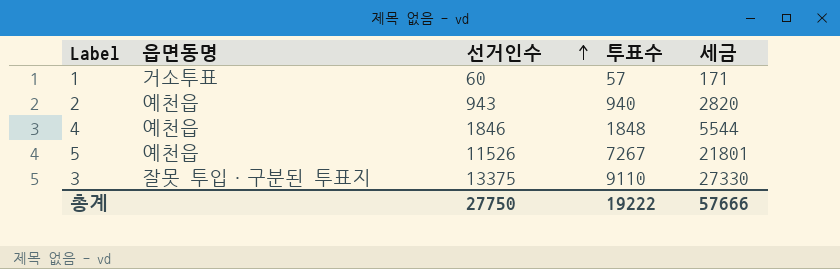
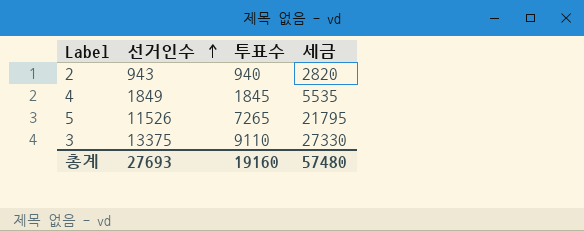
column 읍면동명 | position: 2 -> none
row 1: 거소투표 | 60 | 57 | 171 -> none
4 | 선거인수: 1846 -> 1849
4 | 투표수: 1848 -> 1845
4 | 세금: 5544 -> 5535
5 | 투표수: 7267 -> 7265
5 | 세금: 21801 -> 21795
총계 | 선거인수: 27750 -> 27693
총계 | 투표수: 19222 -> 19160
총계 | 세금: 57666 -> 57480

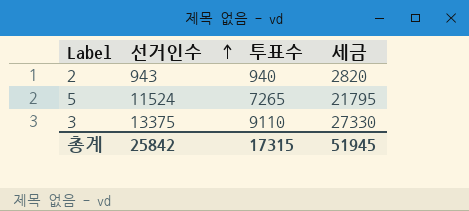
row 4: 1849 | 1845 | 5535 -> none
5 | 선거인수: 11526 -> 11524
총계 | 선거인수: 27693 -> 25842
총계 | 투표수: 19160 -> 17315
총계 | 세금: 57480 -> 51945

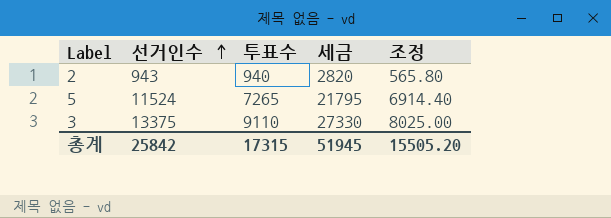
column 조정 | formula: none -> [선거인수] * 0.6

